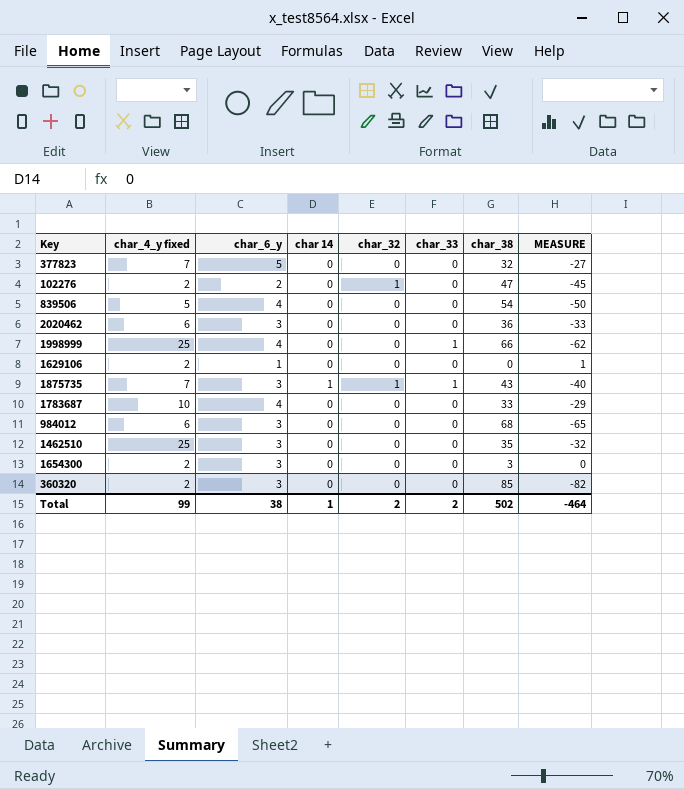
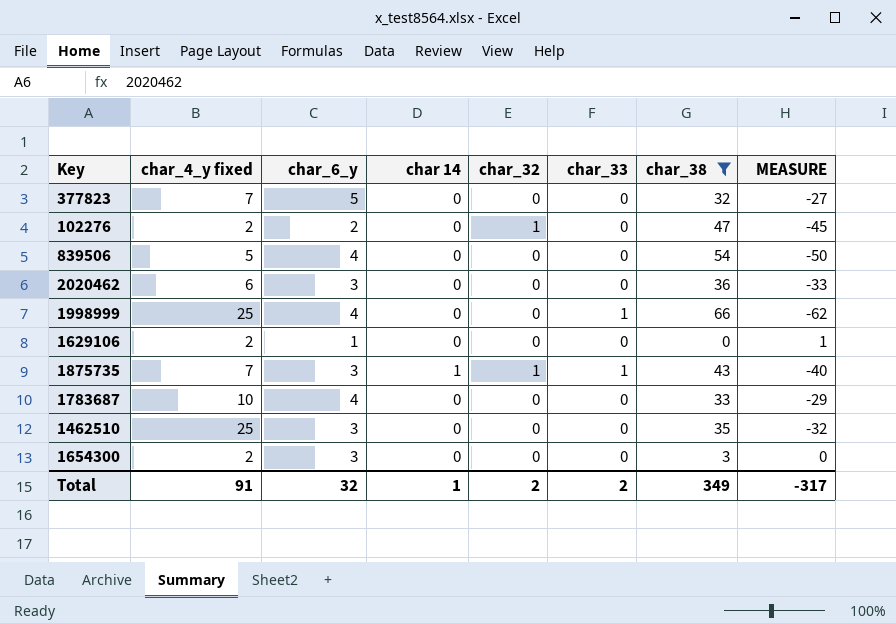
filter: none -> char_38 <= 66
Total | char_4_y fixed: 99 -> 91
Total | char_6_y: 38 -> 32
Total | char_38: 502 -> 349
Total | MEASURE: -464 -> -317

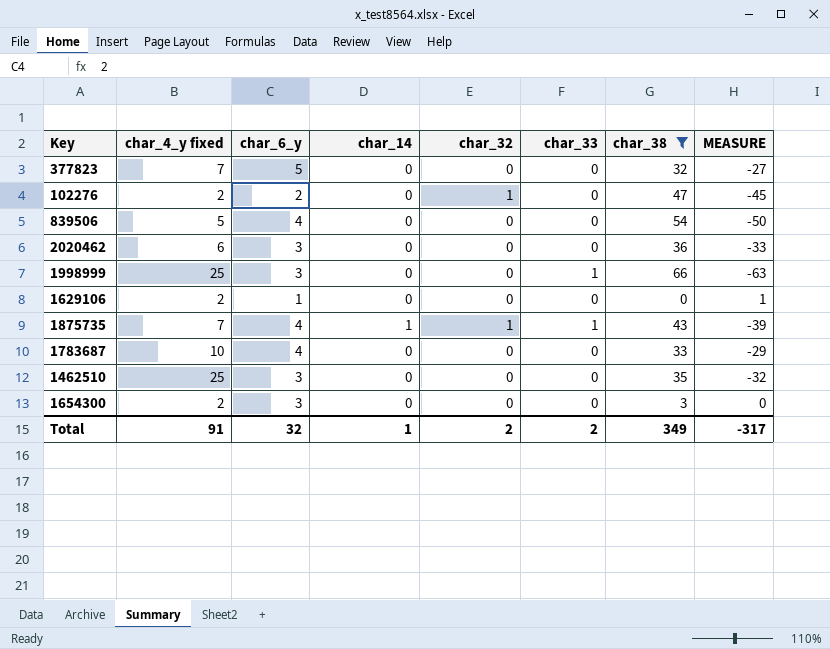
column name: char 14 -> char_14
1998999 | char_6_y: 4 -> 3
1998999 | MEASURE: -62 -> -63
1875735 | char_6_y: 3 -> 4
1875735 | MEASURE: -40 -> -39

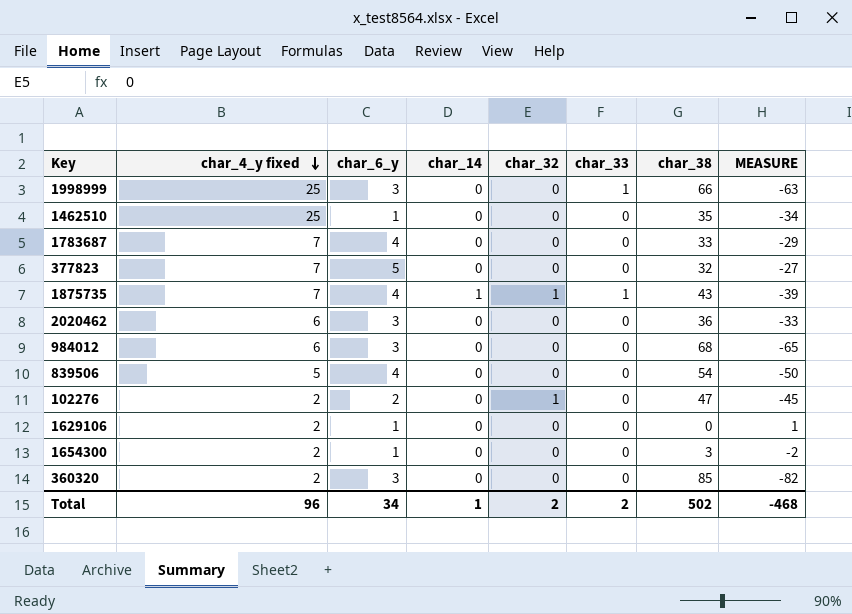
filter: char_38 <= 66 -> none
row order: none -> char_4_y fixed descending
1462510 | char_6_y: 3 -> 1
1462510 | MEASURE: -32 -> -34
1783687 | char_4_y fixed: 10 -> 7
1654300 | char_6_y: 3 -> 1
1654300 | MEASURE: 0 -> -2
Total | char_4_y fixed: 91 -> 96
Total | char_6_y: 32 -> 34
Total | char_38: 349 -> 502
Total | MEASURE: -317 -> -468

